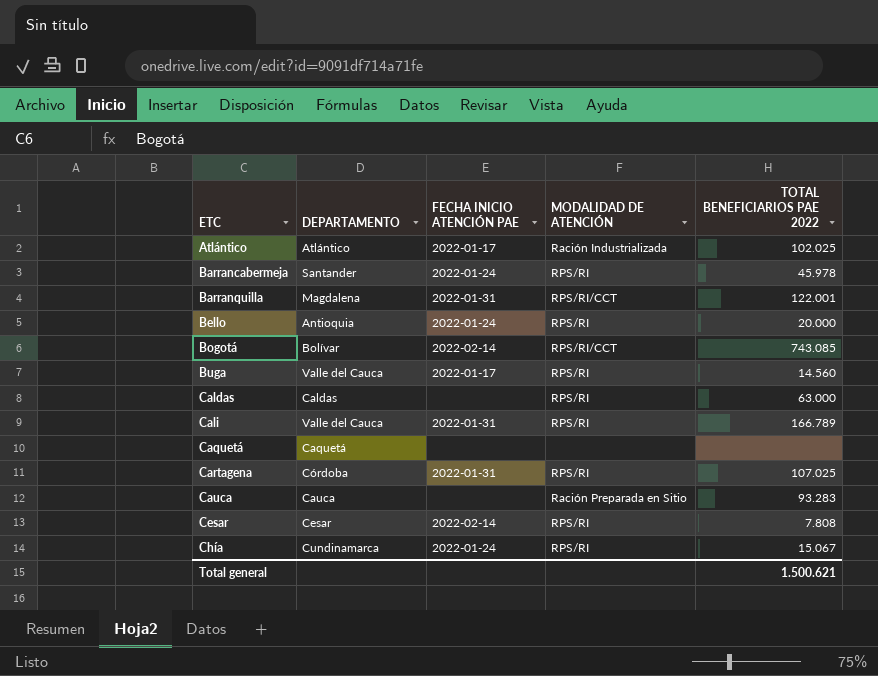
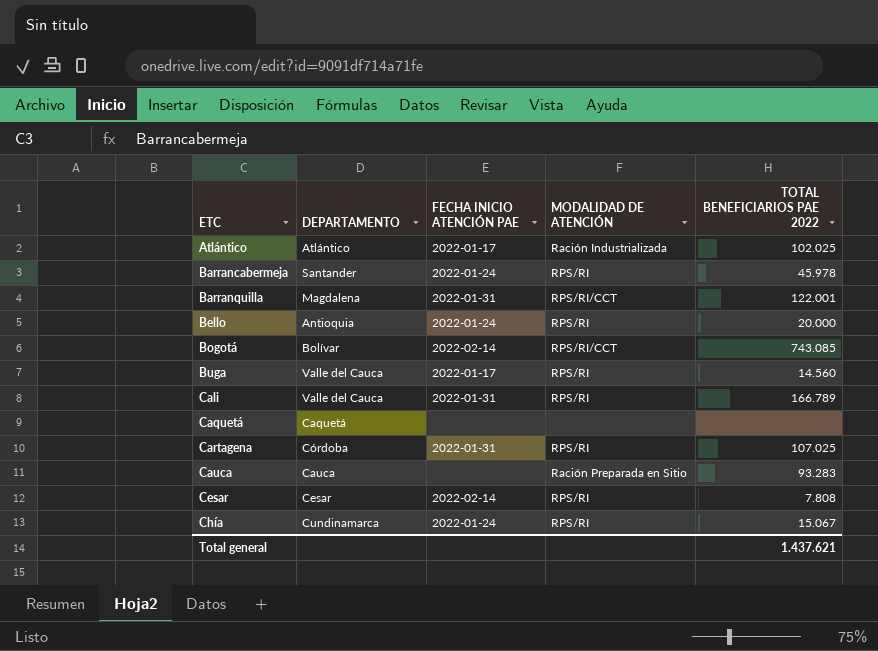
row Caldas: Caldas | none | RPS/RI | 63.000 -> none
Total general | TOTAL BENEFICIARIOS PAE 2022: 1.500.621 -> 1.437.621

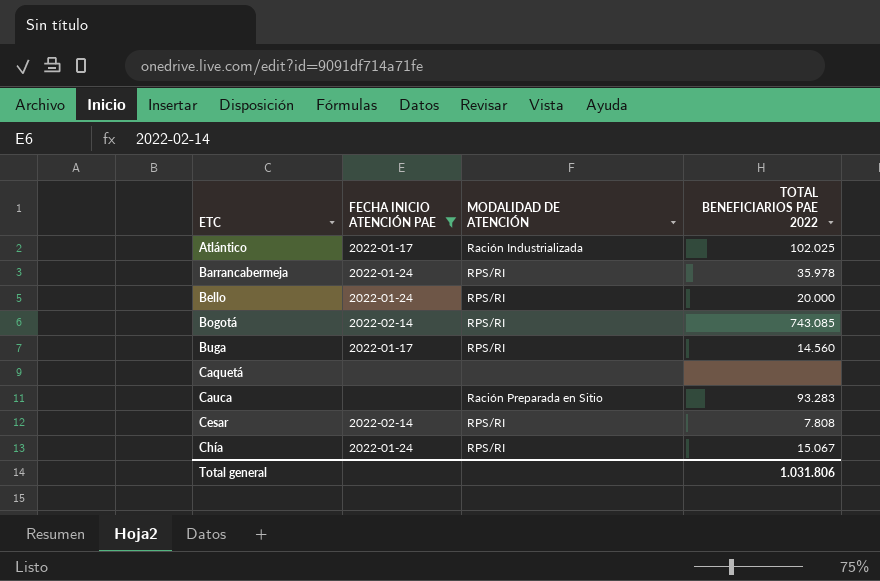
filter: none -> FECHA INICIO ATENCIÓN PAE != 2022-01-31
column DEPARTAMENTO | position: 2 -> none
Barrancabermeja | TOTAL BENEFICIARIOS PAE 2022: 45.978 -> 35.978
Bogotá | MODALIDAD DE ATENCIÓN: RPS/RI/CCT -> RPS/RI
Total general | TOTAL BENEFICIARIOS PAE 2022: 1.437.621 -> 1.031.806

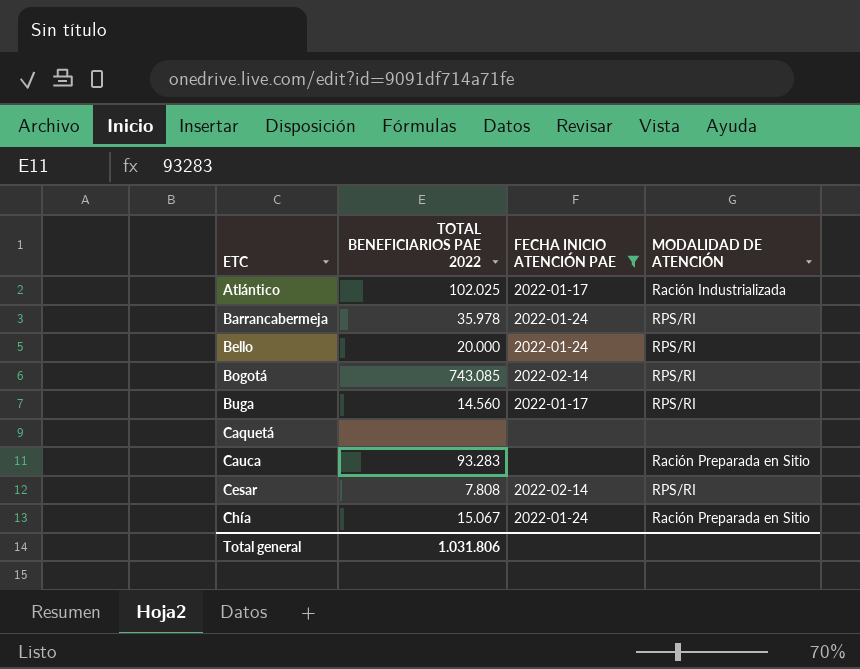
column TOTAL BENEFICIARIOS PAE 2022 | position: 4 -> 2
Chía | MODALIDAD DE ATENCIÓN: RPS/RI -> Ración Preparada en Sitio

